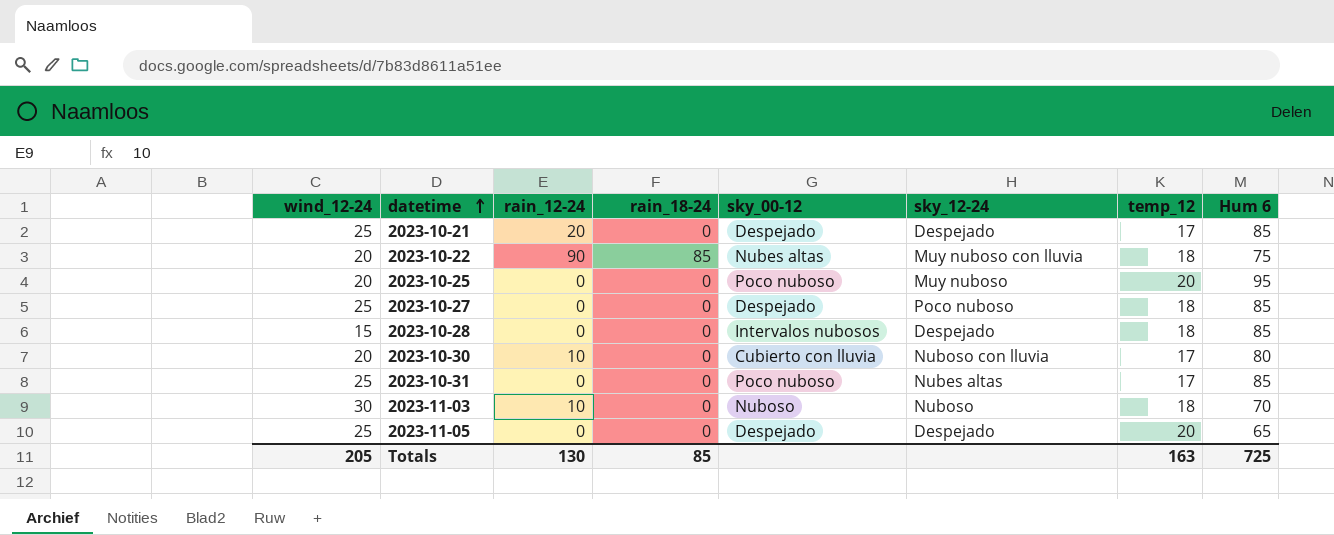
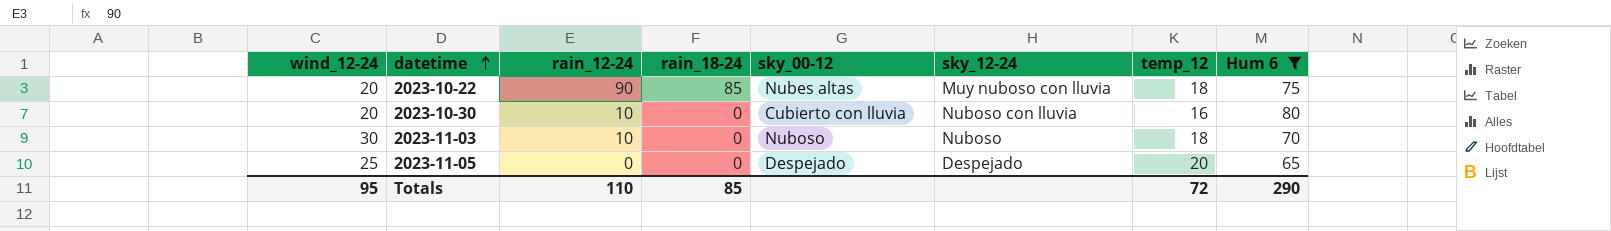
filter: none -> Hum 6 <= 80
2023-10-30 | temp_12: 17 -> 16
Totals | wind_12-24: 205 -> 95
Totals | rain_12-24: 130 -> 110
Totals | temp_12: 163 -> 72
Totals | Hum 6: 725 -> 290

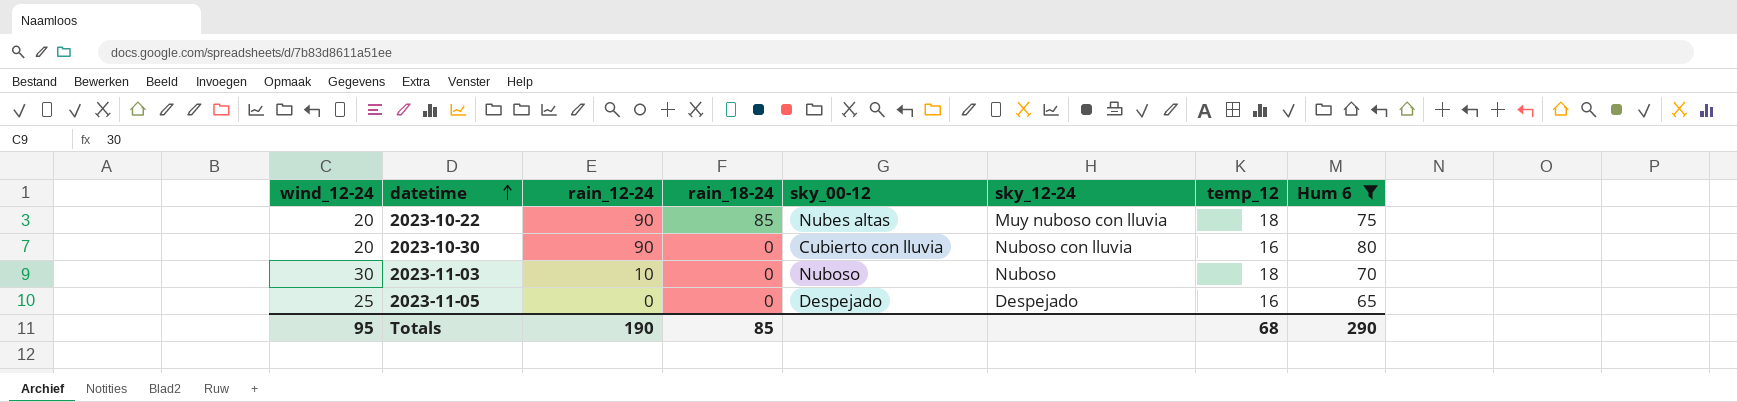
2023-10-30 | rain_12-24: 10 -> 90
2023-11-05 | temp_12: 20 -> 16
Totals | rain_12-24: 110 -> 190
Totals | temp_12: 72 -> 68

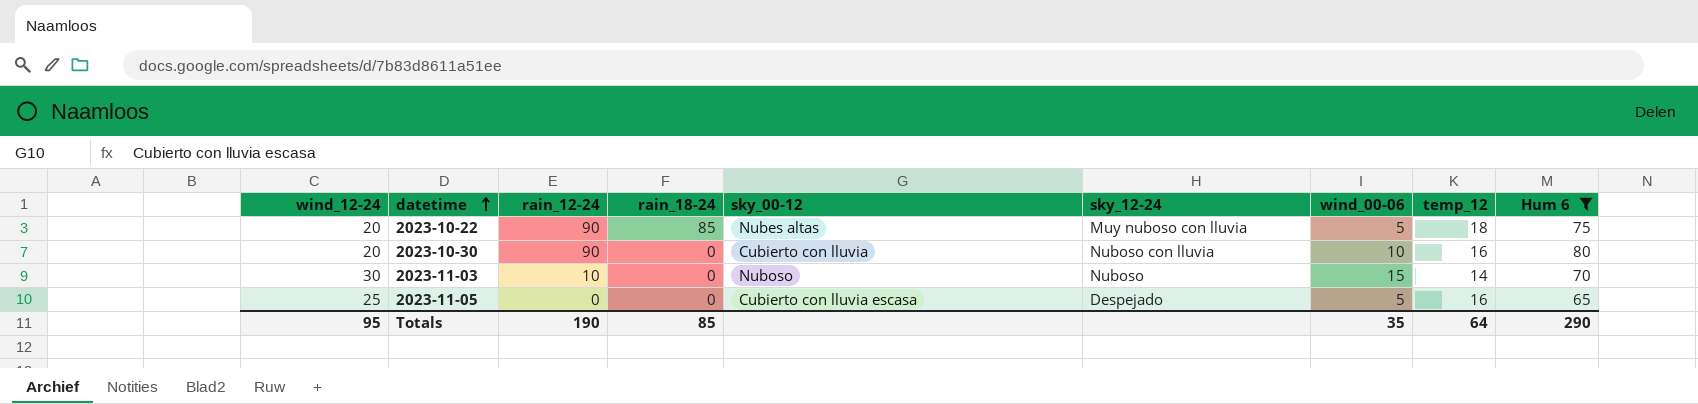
column wind_00-06 | position: none -> 7
2023-11-03 | temp_12: 18 -> 14
2023-11-05 | sky_00-12: Despejado -> Cubierto con lluvia escasa
Totals | temp_12: 68 -> 64

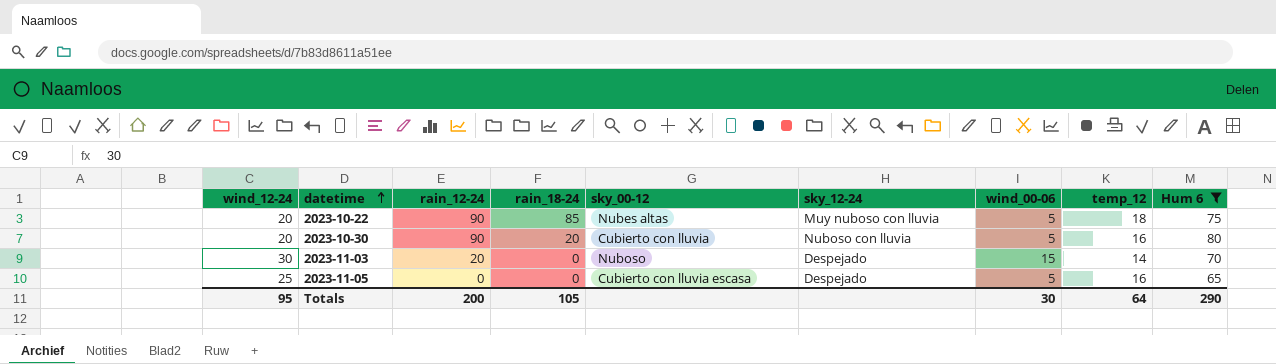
2023-10-30 | rain_18-24: 0 -> 20
2023-10-30 | wind_00-06: 10 -> 5
2023-11-03 | rain_12-24: 10 -> 20
2023-11-03 | sky_12-24: Nuboso -> Despejado
Totals | rain_12-24: 190 -> 200
Totals | rain_18-24: 85 -> 105
Totals | wind_00-06: 35 -> 30

